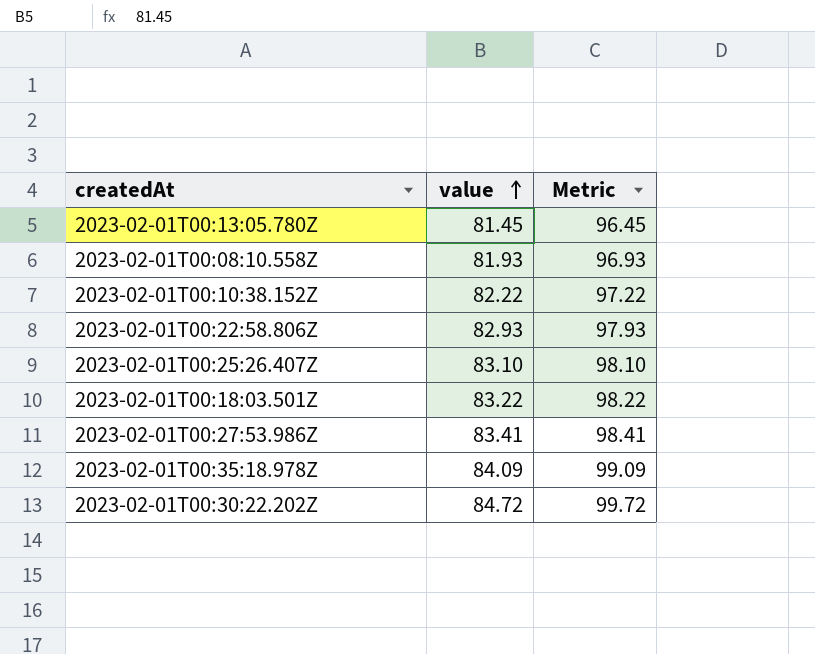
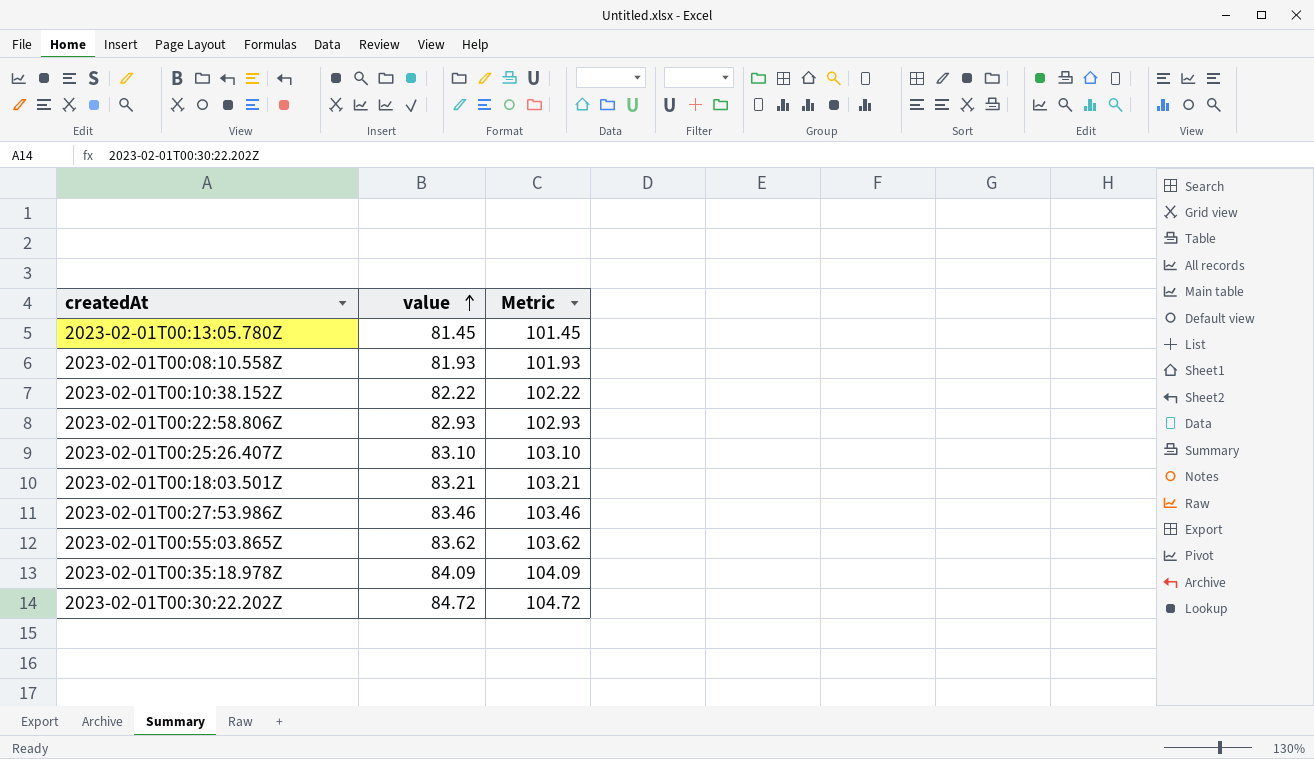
column Metric | formula: [value] + 15 -> [value] + 20
2023-02-01T00:18:03.501Z | value: 83.22 -> 83.21
2023-02-01T00:27:53.986Z | value: 83.41 -> 83.46
row 2023-02-01T00:55:03.865Z: none -> 83.62 | 103.62

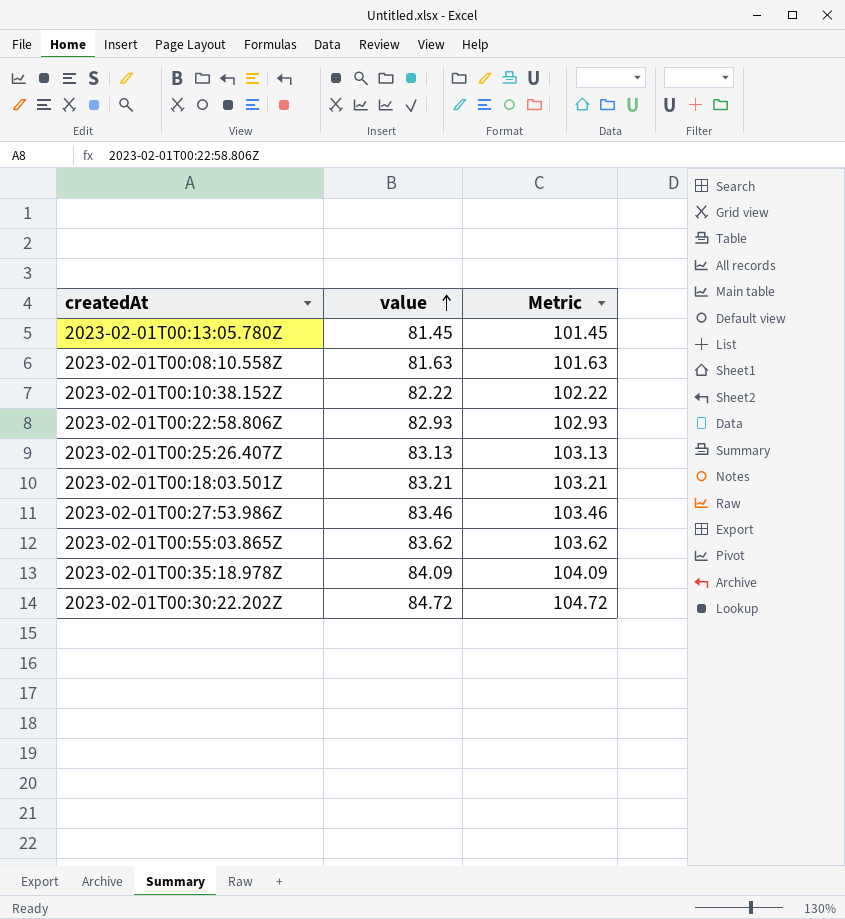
2023-02-01T00:08:10.558Z | value: 81.93 -> 81.63
2023-02-01T00:08:10.558Z | Metric: 101.93 -> 101.63
2023-02-01T00:25:26.407Z | value: 83.10 -> 83.13
2023-02-01T00:25:26.407Z | Metric: 103.10 -> 103.13

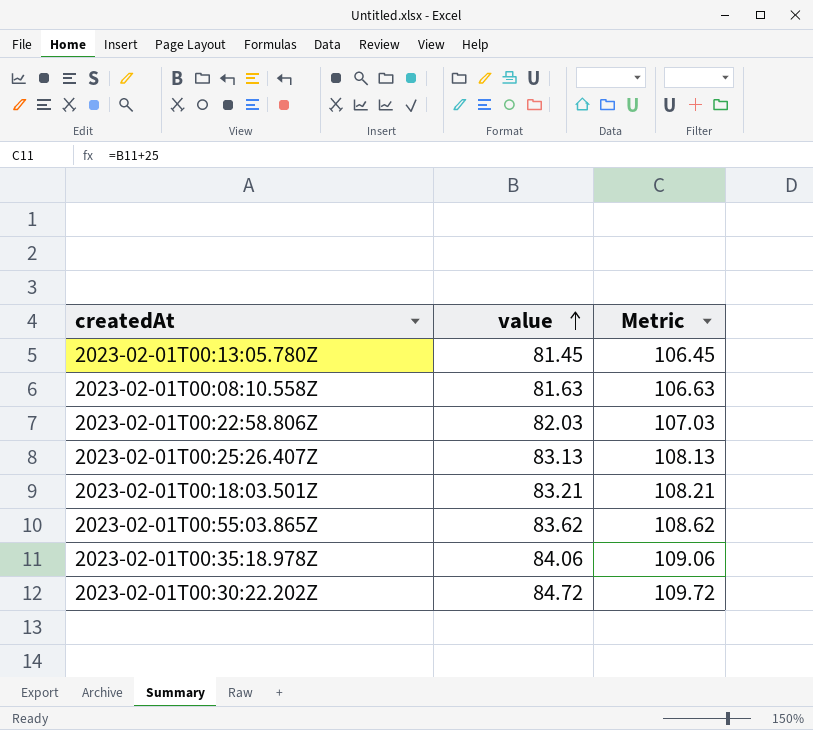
column Metric | formula: [value] + 20 -> [value] + 25
row 2023-02-01T00:10:38.152Z: 82.22 | 102.22 -> none
row 2023-02-01T00:27:53.986Z: 83.46 | 103.46 -> none
2023-02-01T00:22:58.806Z | value: 82.93 -> 82.03
2023-02-01T00:35:18.978Z | value: 84.09 -> 84.06

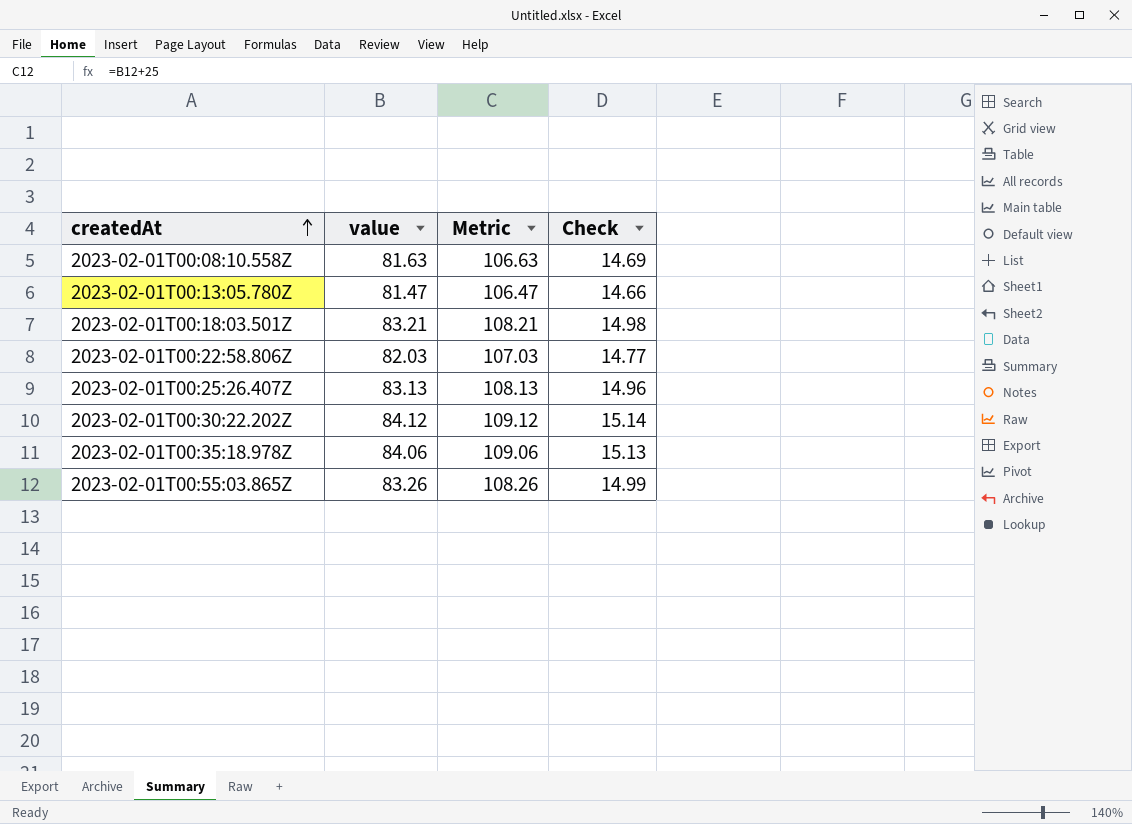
row order: value ascending -> createdAt ascending
column Check | formula: none -> [value] * 0.18
2023-02-01T00:13:05.780Z | value: 81.45 -> 81.47
2023-02-01T00:13:05.780Z | Metric: 106.45 -> 106.47
2023-02-01T00:30:22.202Z | value: 84.72 -> 84.12
2023-02-01T00:30:22.202Z | Metric: 109.72 -> 109.12
2023-02-01T00:55:03.865Z | value: 83.62 -> 83.26
2023-02-01T00:55:03.865Z | Metric: 108.62 -> 108.26

